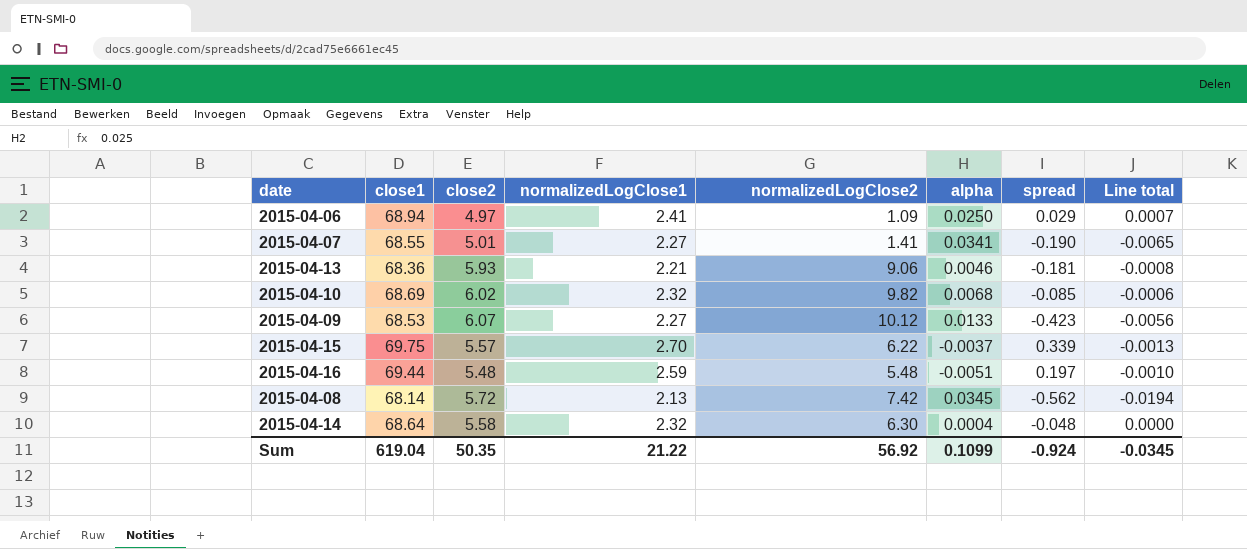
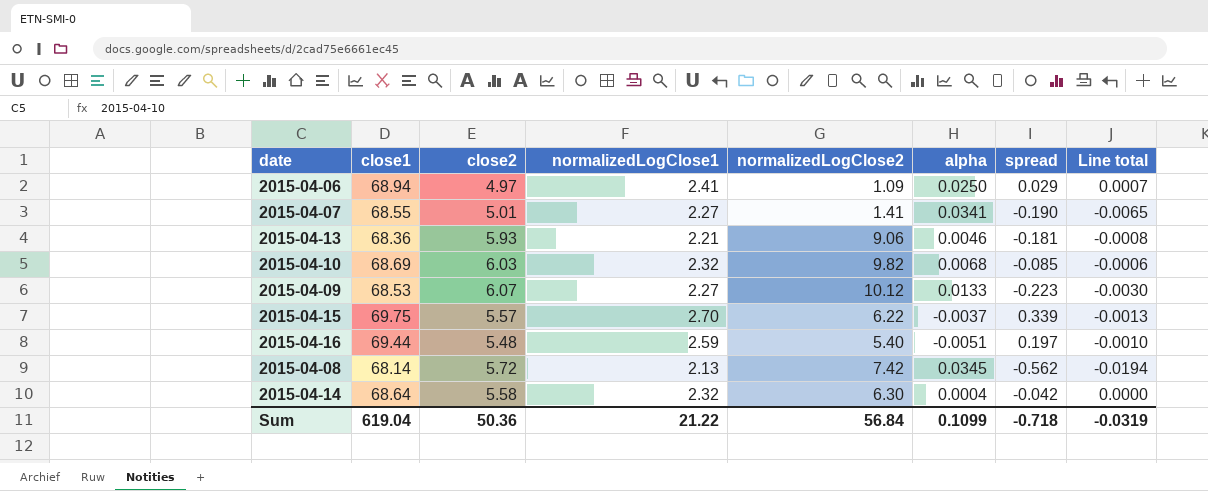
2015-04-10 | close2: 6.02 -> 6.03
2015-04-09 | spread: -0.423 -> -0.223
2015-04-09 | Line total: -0.0056 -> -0.0030
2015-04-16 | normalizedLogClose2: 5.48 -> 5.40
2015-04-14 | spread: -0.048 -> -0.042
Sum | close2: 50.35 -> 50.36
Sum | normalizedLogClose2: 56.92 -> 56.84
Sum | spread: -0.924 -> -0.718
Sum | Line total: -0.0345 -> -0.0319

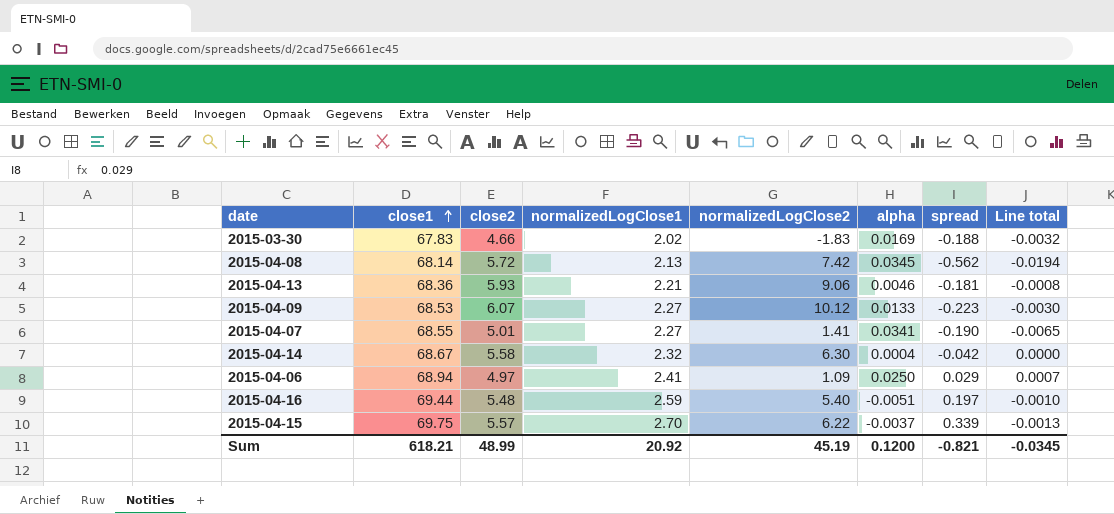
row order: none -> close1 ascending
row 2015-04-10: 68.69 | 6.03 | 2.32 | 9.82 | 0.0068 | -0.085 | -0.0006 -> none
row 2015-03-30: none -> 67.83 | 4.66 | 2.02 | -1.83 | 0.0169 | -0.188 | -0.0032
2015-04-14 | close1: 68.64 -> 68.67
Sum | close1: 619.04 -> 618.21
Sum | close2: 50.36 -> 48.99
Sum | normalizedLogClose1: 21.22 -> 20.92
Sum | normalizedLogClose2: 56.84 -> 45.19
Sum | alpha: 0.1099 -> 0.1200
Sum | spread: -0.718 -> -0.821
Sum | Line total: -0.0319 -> -0.0345

